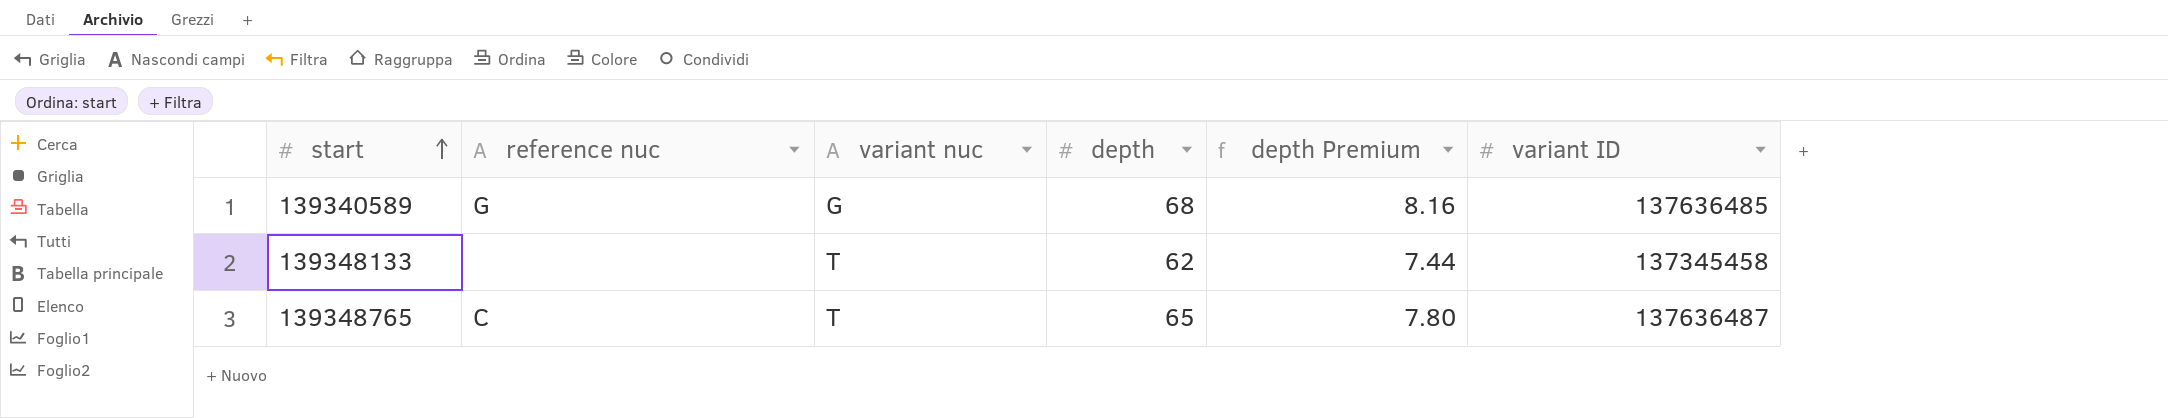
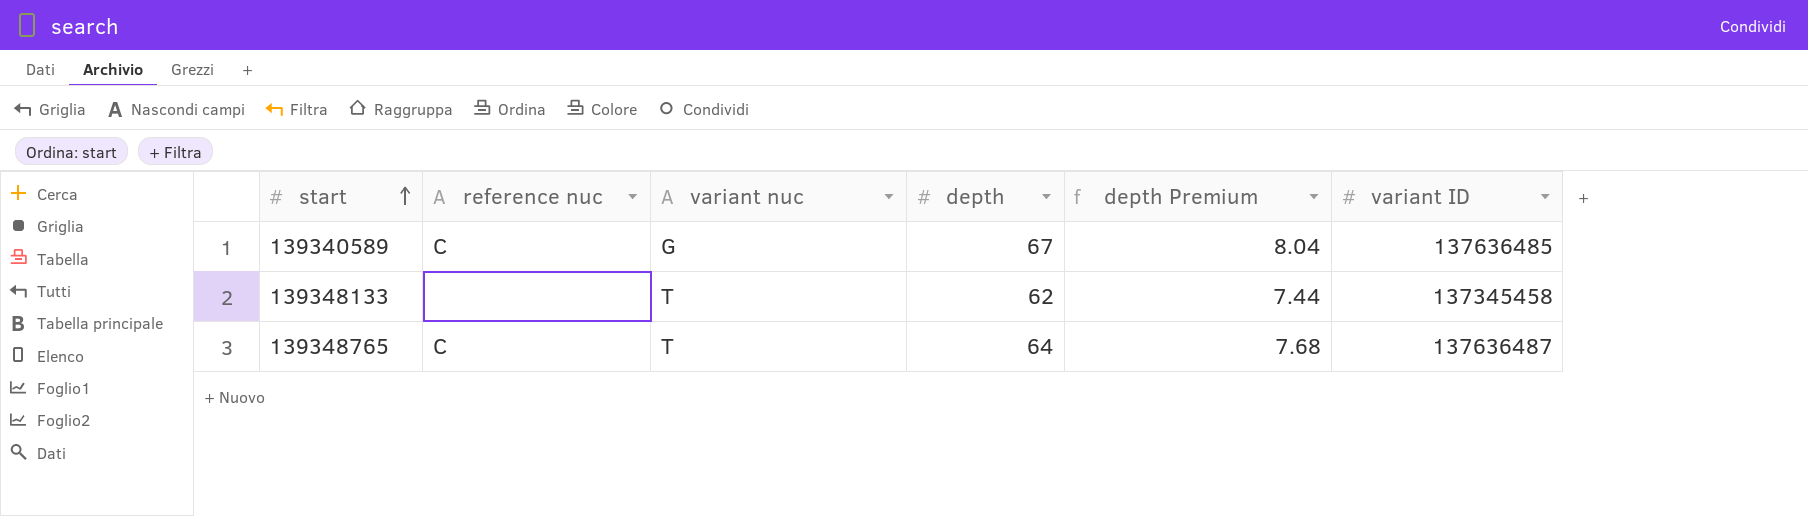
139340589 | reference nuc: G -> C
139340589 | depth: 68 -> 67
139340589 | depth Premium: 8.16 -> 8.04
139348765 | depth: 65 -> 64
139348765 | depth Premium: 7.80 -> 7.68

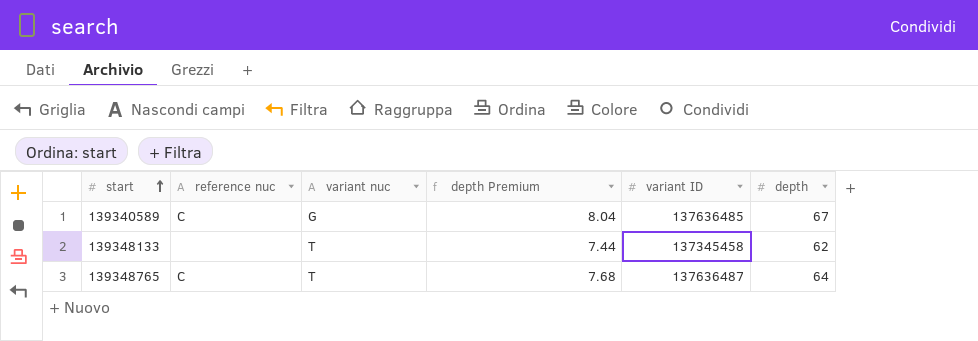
column depth | position: 4 -> 6

